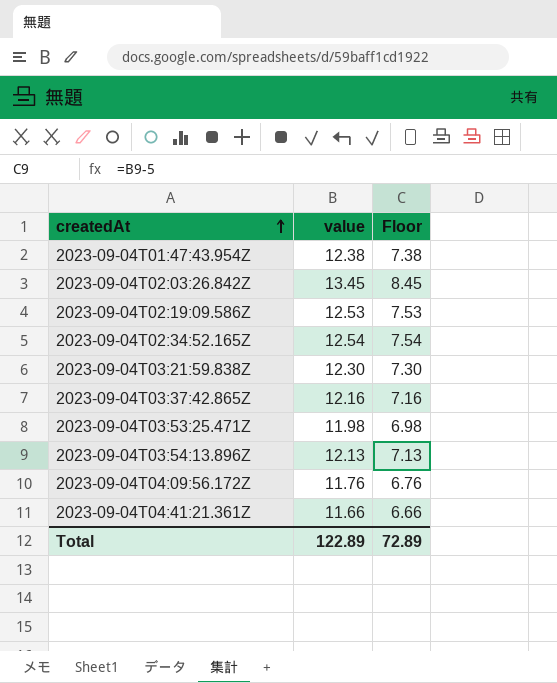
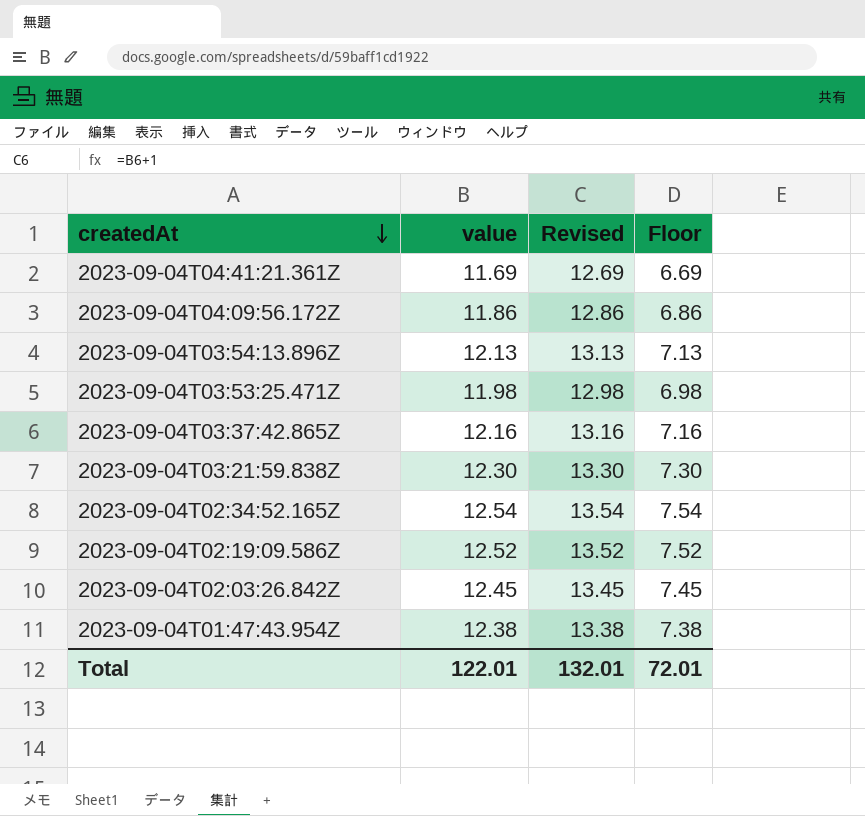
row order: createdAt ascending -> createdAt descending
column Revised | formula: none -> [value] + 1
2023-09-04T04:41:21.361Z | value: 11.66 -> 11.69
2023-09-04T04:41:21.361Z | Floor: 6.66 -> 6.69
2023-09-04T04:09:56.172Z | value: 11.76 -> 11.86
2023-09-04T04:09:56.172Z | Floor: 6.76 -> 6.86
2023-09-04T02:19:09.586Z | value: 12.53 -> 12.52
2023-09-04T02:19:09.586Z | Floor: 7.53 -> 7.52
2023-09-04T02:03:26.842Z | value: 13.45 -> 12.45
2023-09-04T02:03:26.842Z | Floor: 8.45 -> 7.45
Total | value: 122.89 -> 122.01
Total | Floor: 72.89 -> 72.01

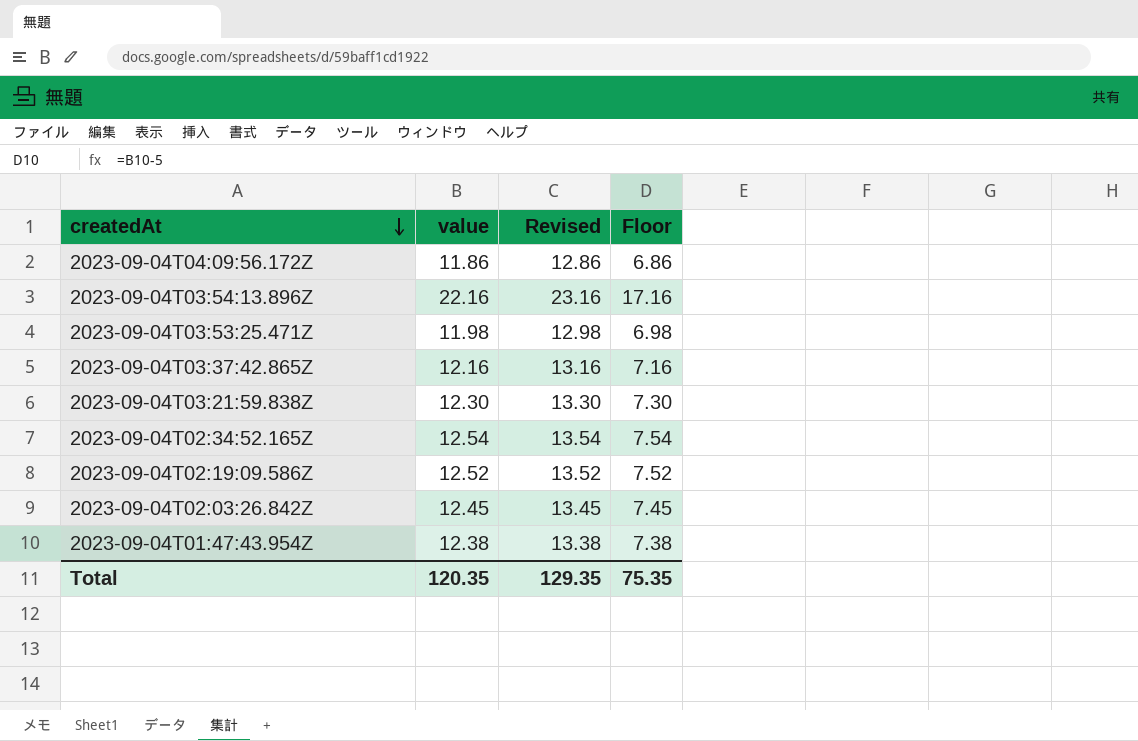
row 2023-09-04T04:41:21.361Z: 11.69 | 12.69 | 6.69 -> none
2023-09-04T03:54:13.896Z | value: 12.13 -> 22.16
2023-09-04T03:54:13.896Z | Revised: 13.13 -> 23.16
2023-09-04T03:54:13.896Z | Floor: 7.13 -> 17.16
Total | value: 122.01 -> 120.35
Total | Revised: 132.01 -> 129.35
Total | Floor: 72.01 -> 75.35

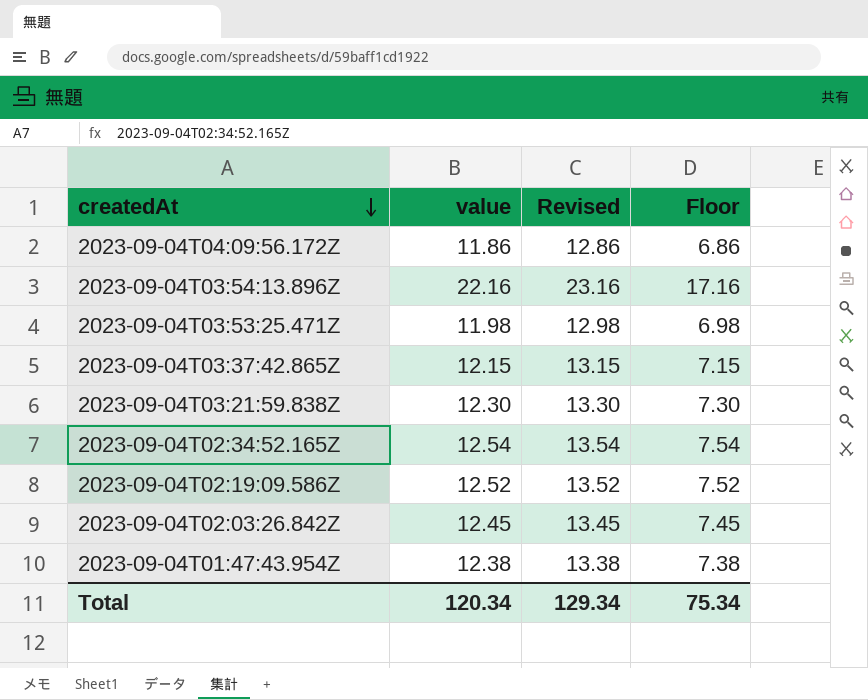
2023-09-04T03:37:42.865Z | value: 12.16 -> 12.15
2023-09-04T03:37:42.865Z | Revised: 13.16 -> 13.15
2023-09-04T03:37:42.865Z | Floor: 7.16 -> 7.15
Total | value: 120.35 -> 120.34
Total | Revised: 129.35 -> 129.34
Total | Floor: 75.35 -> 75.34

